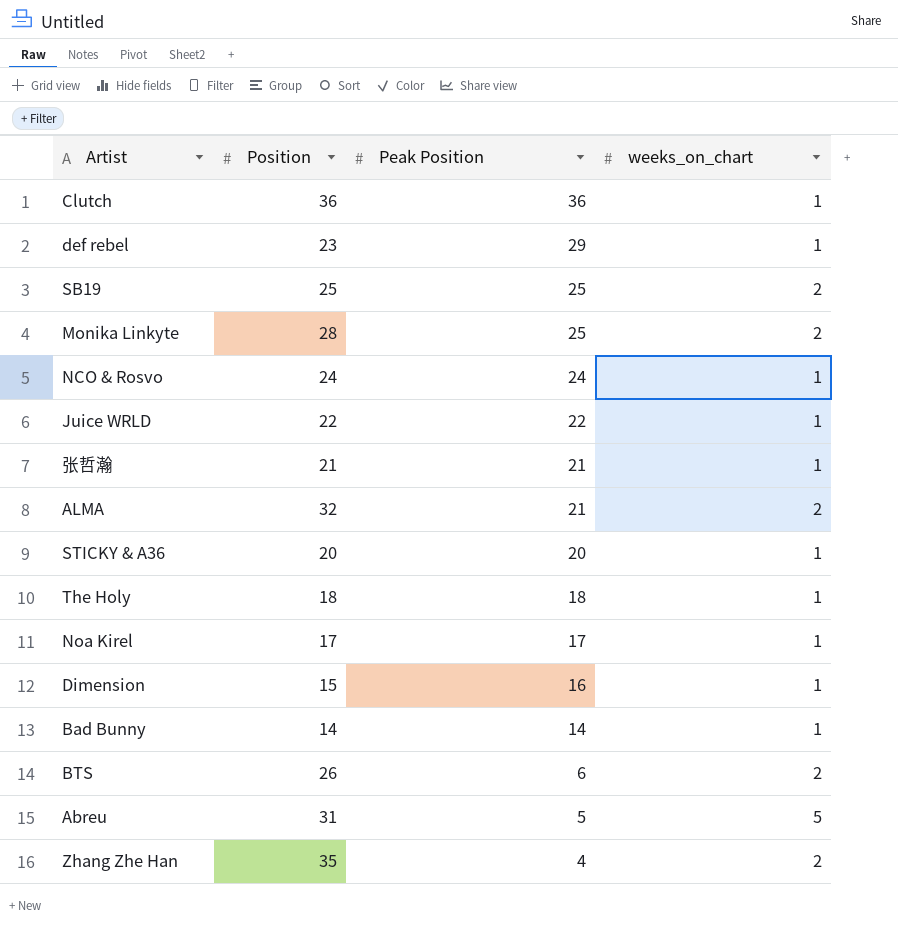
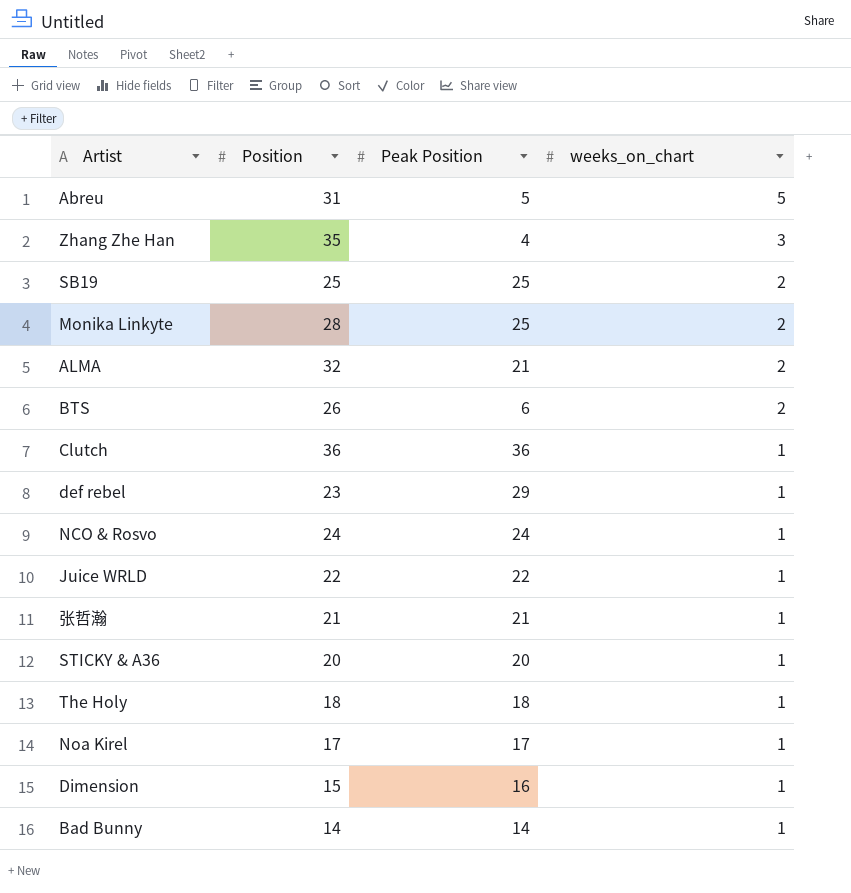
row order: Peak Position descending -> weeks_on_chart descending
Zhang Zhe Han | weeks_on_chart: 2 -> 3

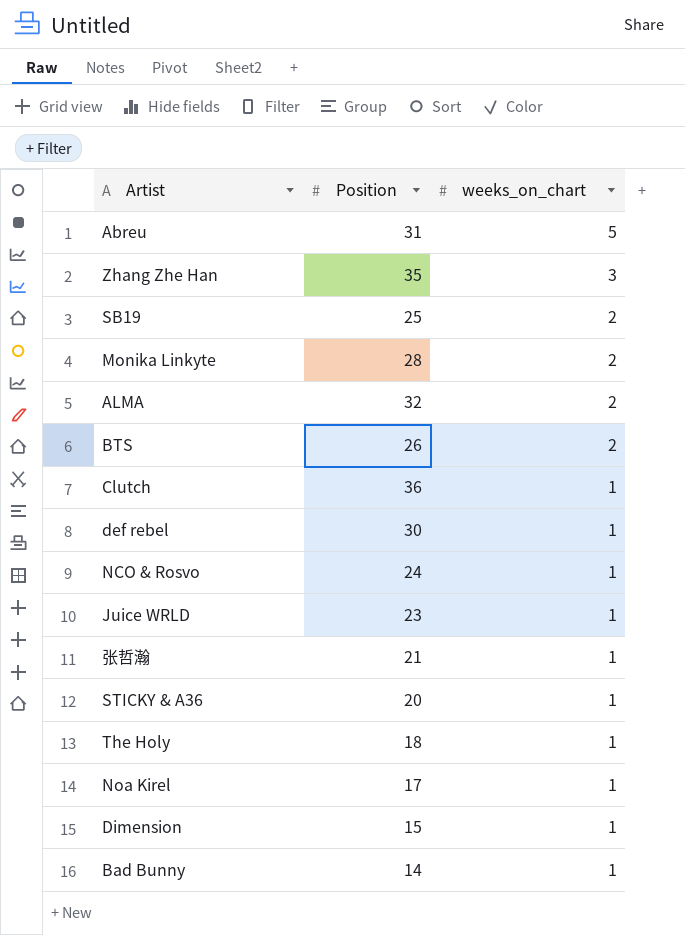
column Peak Position | position: 3 -> none
def rebel | Position: 23 -> 30
Juice WRLD | Position: 22 -> 23

